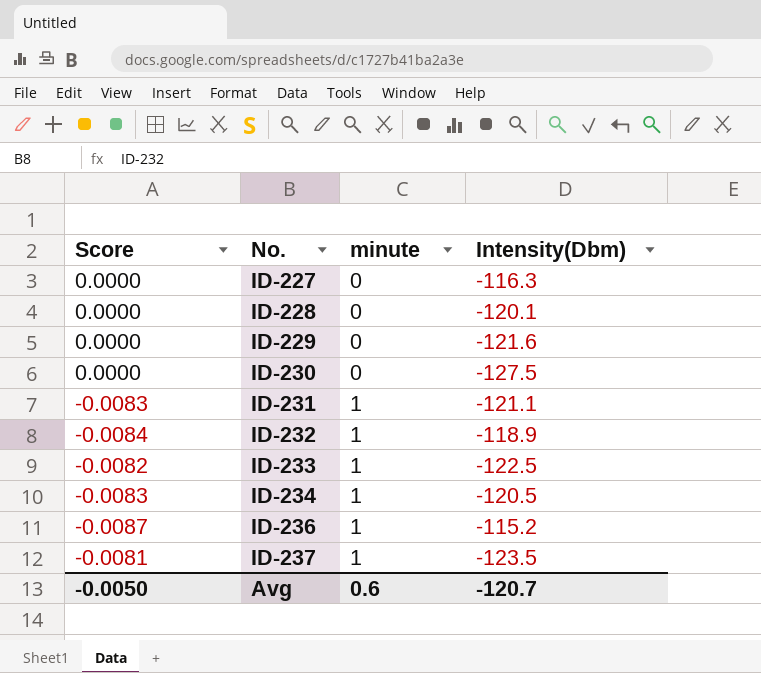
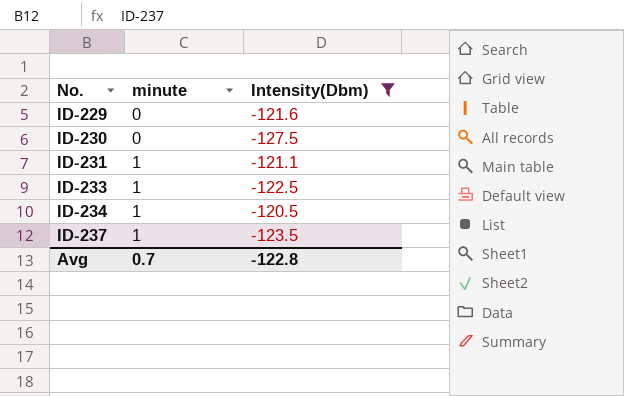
filter: none -> Intensity(Dbm) <= -120.5
column Score | formula: [minute] / [Intensity(Dbm)] -> none
Avg | minute: 0.6 -> 0.7
Avg | Intensity(Dbm): -120.7 -> -122.8

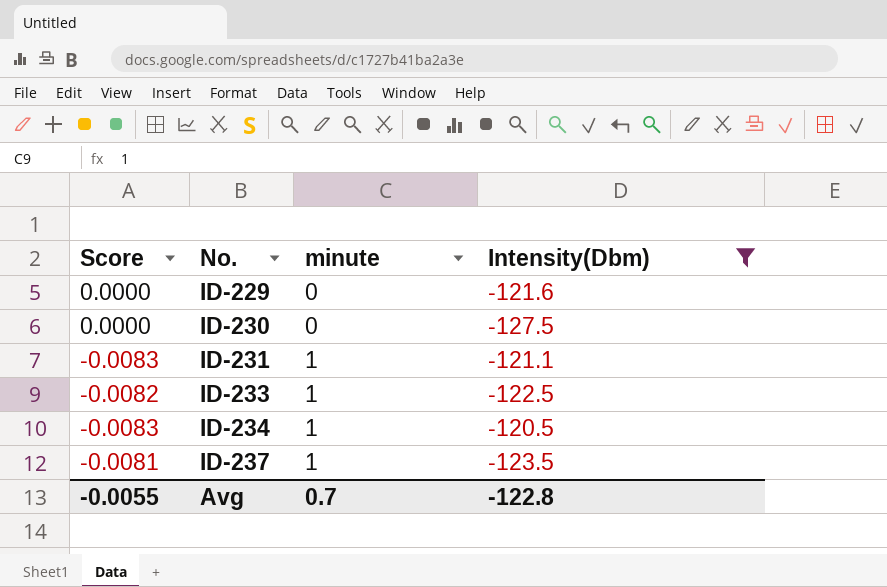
column Score | formula: none -> [minute] / [Intensity(Dbm)]

